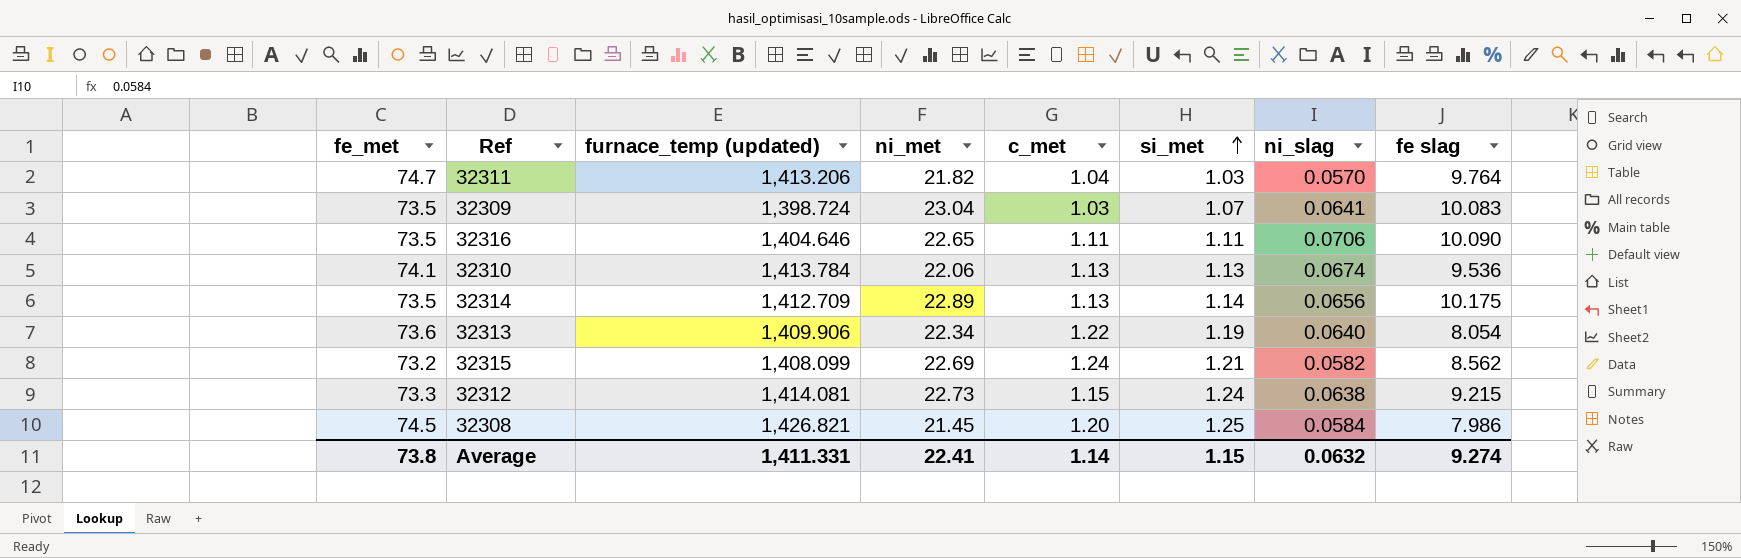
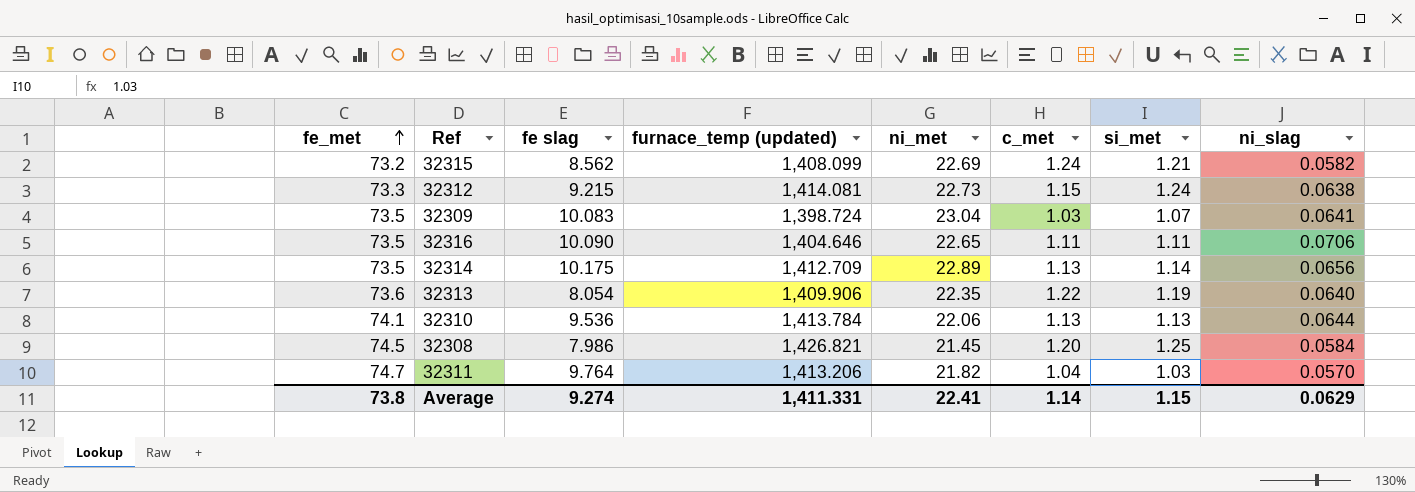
row order: si_met ascending -> fe_met ascending
column fe slag | position: 8 -> 3
32313 | ni_met: 22.34 -> 22.35
32310 | ni_slag: 0.0674 -> 0.0644
Average | ni_slag: 0.0632 -> 0.0629

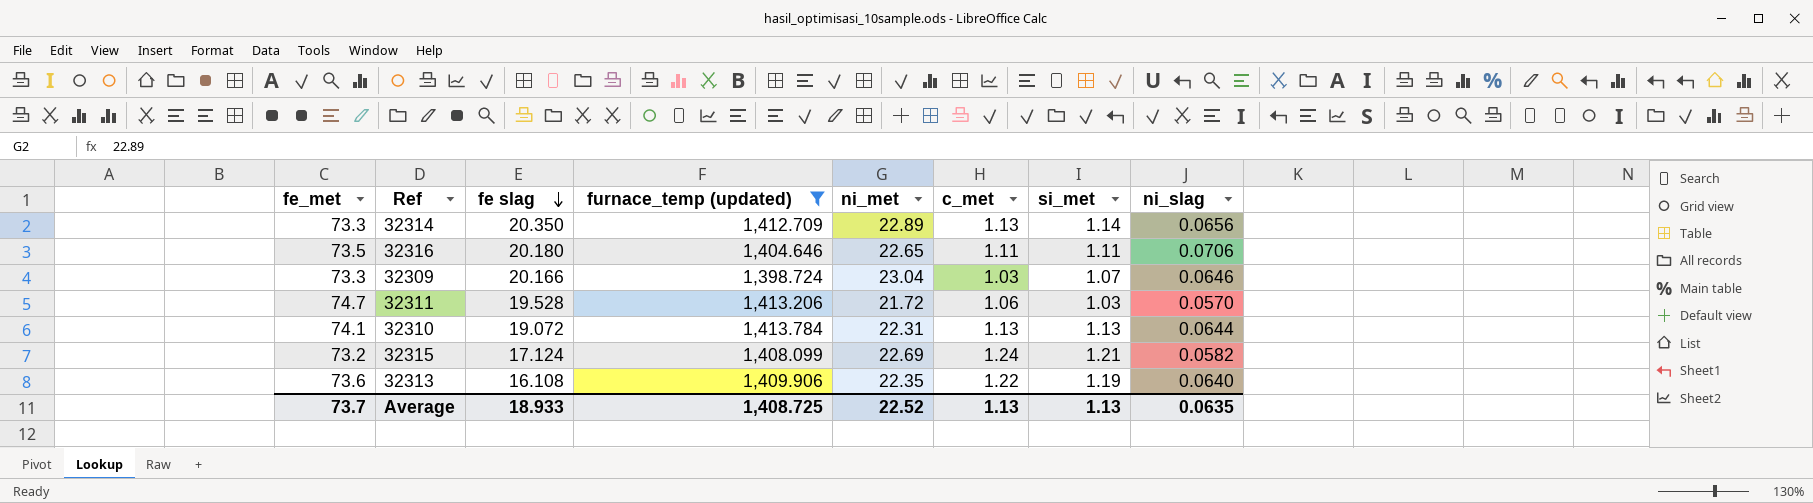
filter: none -> furnace_temp (updated) <= 1,413.784
row order: fe_met ascending -> fe slag descending
32314 | fe_met: 73.5 -> 73.3
32314 | fe slag: 10.175 -> 20.350
32316 | fe slag: 10.090 -> 20.180
32309 | fe_met: 73.5 -> 73.3
32309 | fe slag: 10.083 -> 20.166
32309 | ni_slag: 0.0641 -> 0.0646
32311 | fe slag: 9.764 -> 19.528
32311 | ni_met: 21.82 -> 21.72
32311 | c_met: 1.04 -> 1.06
32310 | fe slag: 9.536 -> 19.072
32310 | ni_met: 22.06 -> 22.31
32315 | fe slag: 8.562 -> 17.124
32313 | fe slag: 8.054 -> 16.108
Average | fe_met: 73.8 -> 73.7
Average | fe slag: 9.274 -> 18.933
Average | furnace_temp (updated): 1,411.331 -> 1,408.725
Average | ni_met: 22.41 -> 22.52
Average | c_met: 1.14 -> 1.13
Average | si_met: 1.15 -> 1.13
Average | ni_slag: 0.0629 -> 0.0635

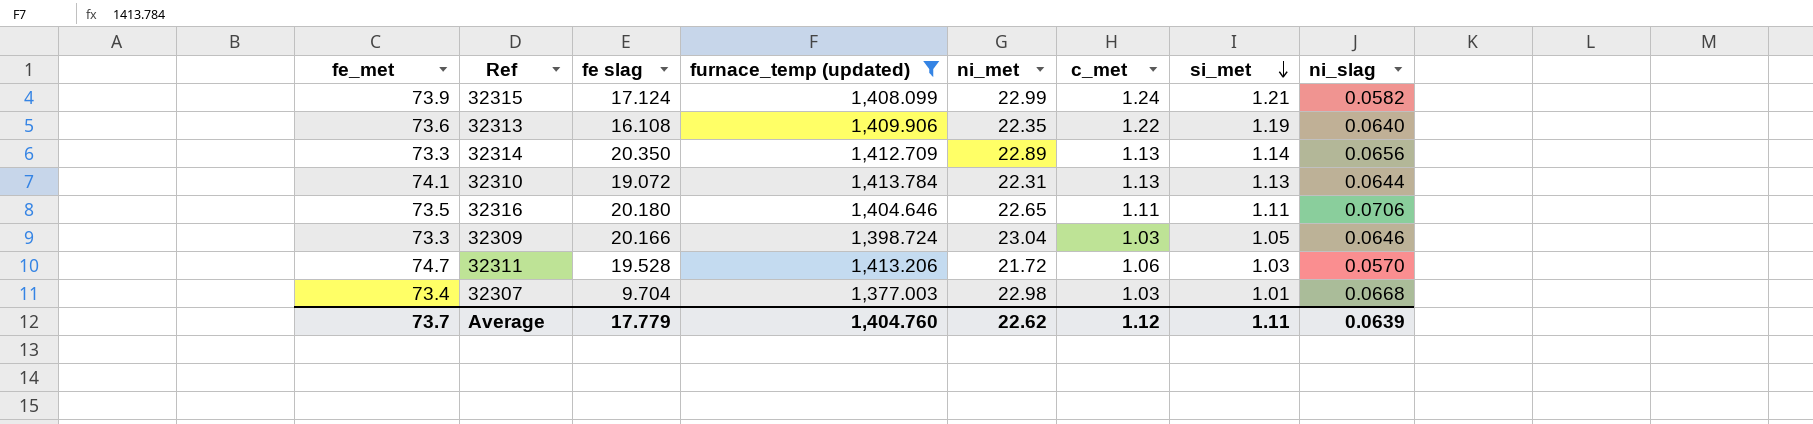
row order: fe slag descending -> si_met descending
32315 | fe_met: 73.2 -> 73.9
32315 | ni_met: 22.69 -> 22.99
32309 | si_met: 1.07 -> 1.05
row 32307: none -> 73.4 | 9.704 | 1,377.003 | 22.98 | 1.03 | 1.01 | 0.0668
Average | fe slag: 18.933 -> 17.779
Average | furnace_temp (updated): 1,408.725 -> 1,404.760
Average | ni_met: 22.52 -> 22.62
Average | c_met: 1.13 -> 1.12
Average | si_met: 1.13 -> 1.11
Average | ni_slag: 0.0635 -> 0.0639

